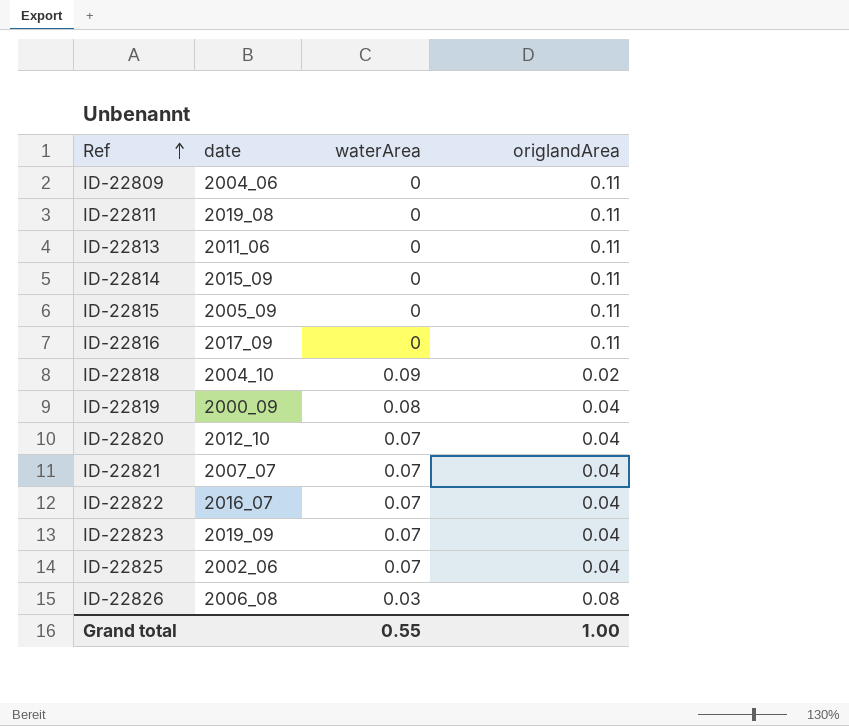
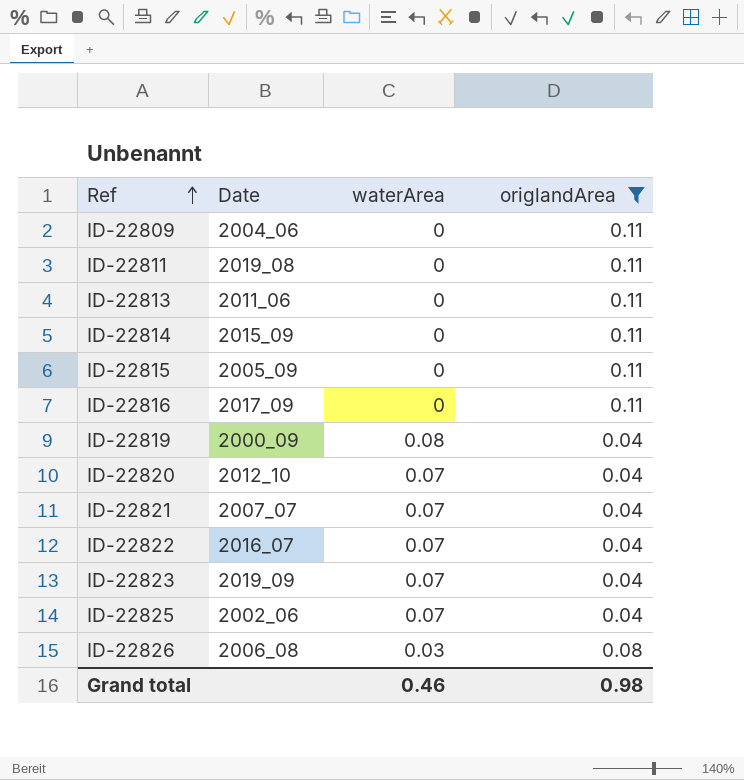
filter: none -> origlandArea != 0.02
column name: date -> Date
Grand total | waterArea: 0.55 -> 0.46
Grand total | origlandArea: 1.00 -> 0.98

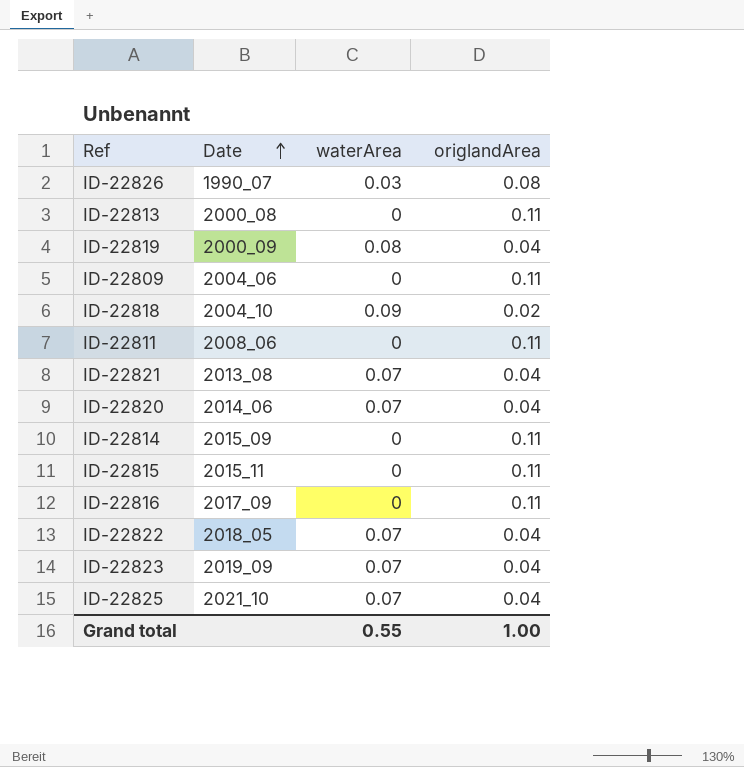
filter: origlandArea != 0.02 -> none
row order: Ref ascending -> Date ascending
ID-22826 | Date: 2006_08 -> 1990_07
ID-22813 | Date: 2011_06 -> 2000_08
ID-22811 | Date: 2019_08 -> 2008_06
ID-22821 | Date: 2007_07 -> 2013_08
ID-22820 | Date: 2012_10 -> 2014_06
ID-22815 | Date: 2005_09 -> 2015_11
ID-22822 | Date: 2016_07 -> 2018_05
ID-22825 | Date: 2002_06 -> 2021_10
Grand total | waterArea: 0.46 -> 0.55
Grand total | origlandArea: 0.98 -> 1.00

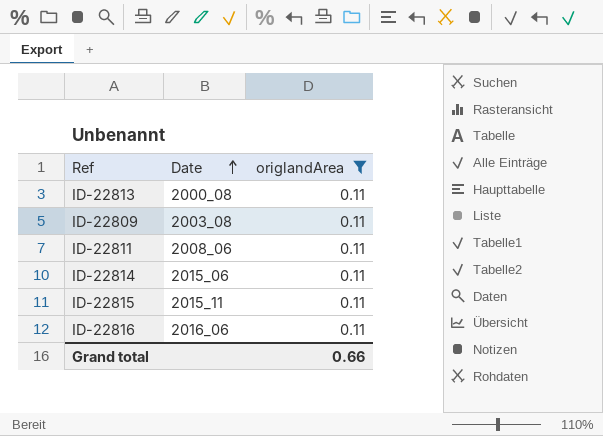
filter: none -> origlandArea = 0.11
column waterArea | position: 3 -> none
ID-22809 | Date: 2004_06 -> 2003_08
ID-22814 | Date: 2015_09 -> 2015_06
ID-22816 | Date: 2017_09 -> 2016_06
Grand total | origlandArea: 1.00 -> 0.66

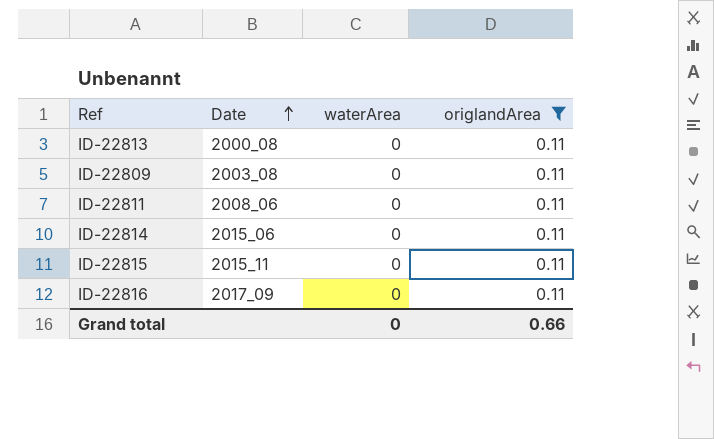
column waterArea | position: none -> 3
ID-22816 | Date: 2016_06 -> 2017_09

